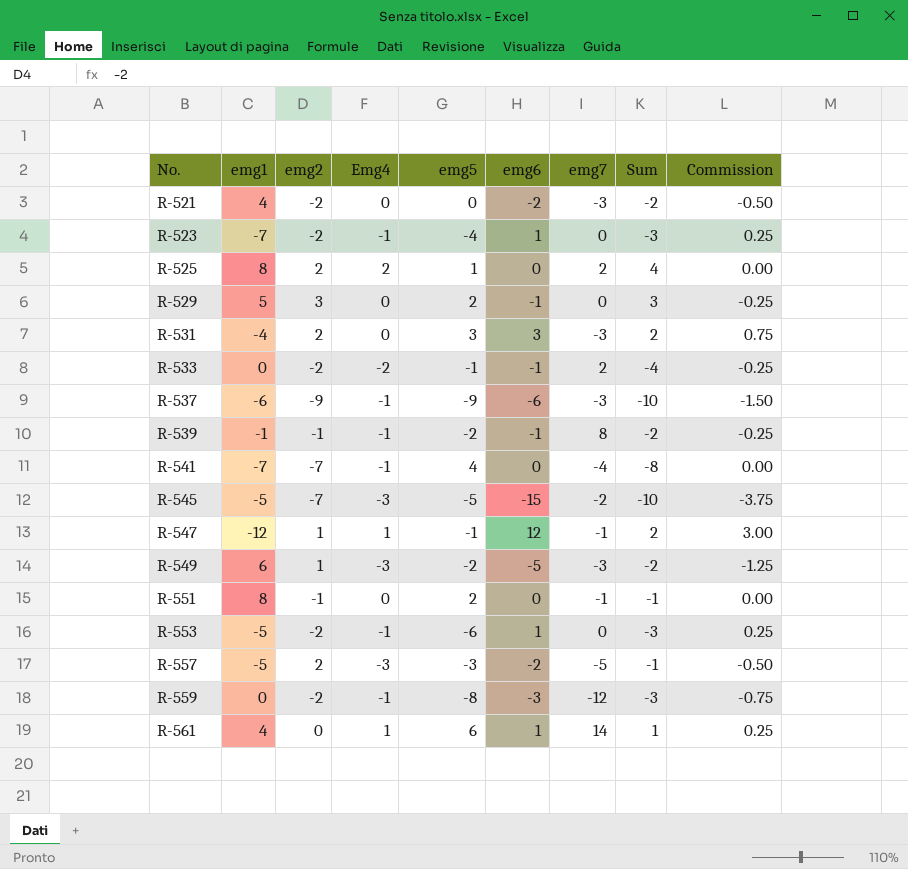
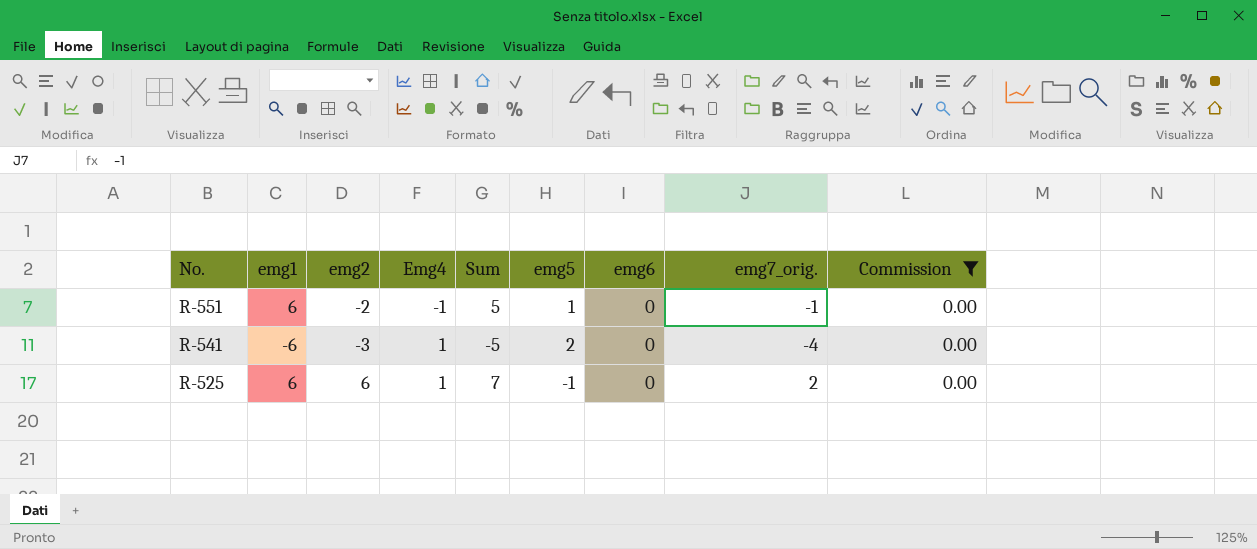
filter: none -> Commission = 0.00
row order: No. ascending -> No. descending
column Sum | formula: [emg2] + [Emg4] -> [emg1] + [Emg4]
column Sum | position: 8 -> 5
column name: emg7 -> emg7_orig.
R-551 | emg1: 8 -> 6
R-551 | emg2: -1 -> -2
R-551 | Emg4: 0 -> -1
R-551 | emg5: 2 -> 1
R-541 | emg1: -7 -> -6
R-541 | emg2: -7 -> -3
R-541 | Emg4: -1 -> 1
R-541 | emg5: 4 -> 2
R-525 | emg1: 8 -> 6
R-525 | emg2: 2 -> 6
R-525 | Emg4: 2 -> 1
R-525 | emg5: 1 -> -1

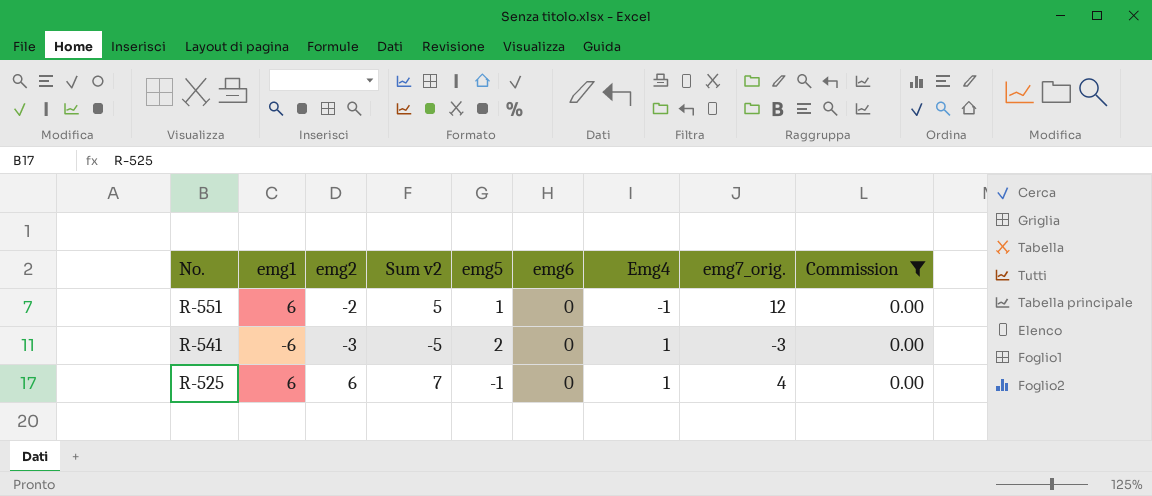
column name: Sum -> Sum v2
column Emg4 | position: 4 -> 7
R-551 | emg7_orig.: -1 -> 12
R-541 | emg7_orig.: -4 -> -3
R-525 | emg7_orig.: 2 -> 4

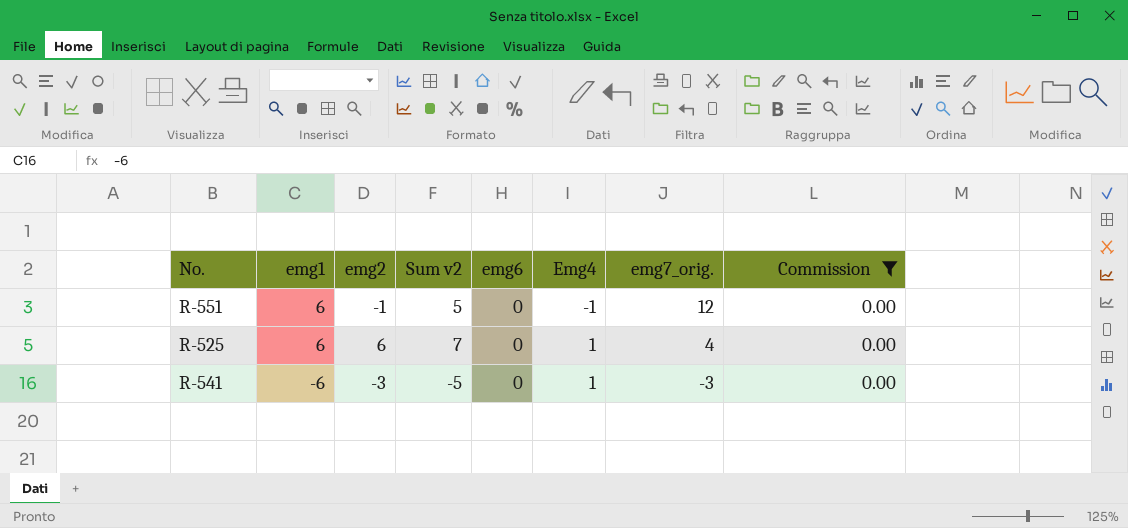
row order: No. descending -> emg1 descending
column emg5 | position: 5 -> none
R-551 | emg2: -2 -> -1

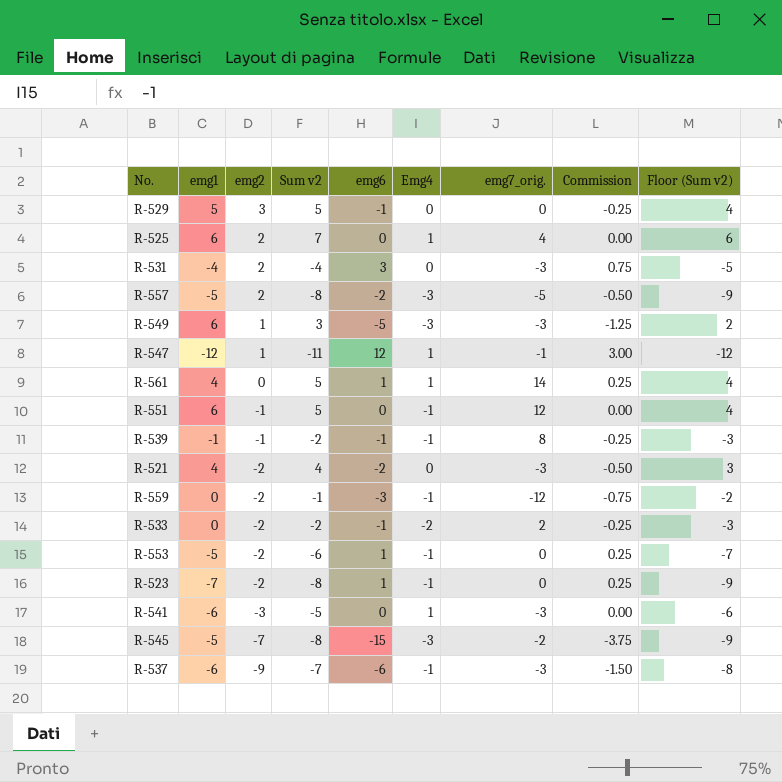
filter: Commission = 0.00 -> none
row order: emg1 descending -> emg2 descending
column Floor (Sum v2) | formula: none -> [Sum v2] - 1
R-525 | emg2: 6 -> 2

